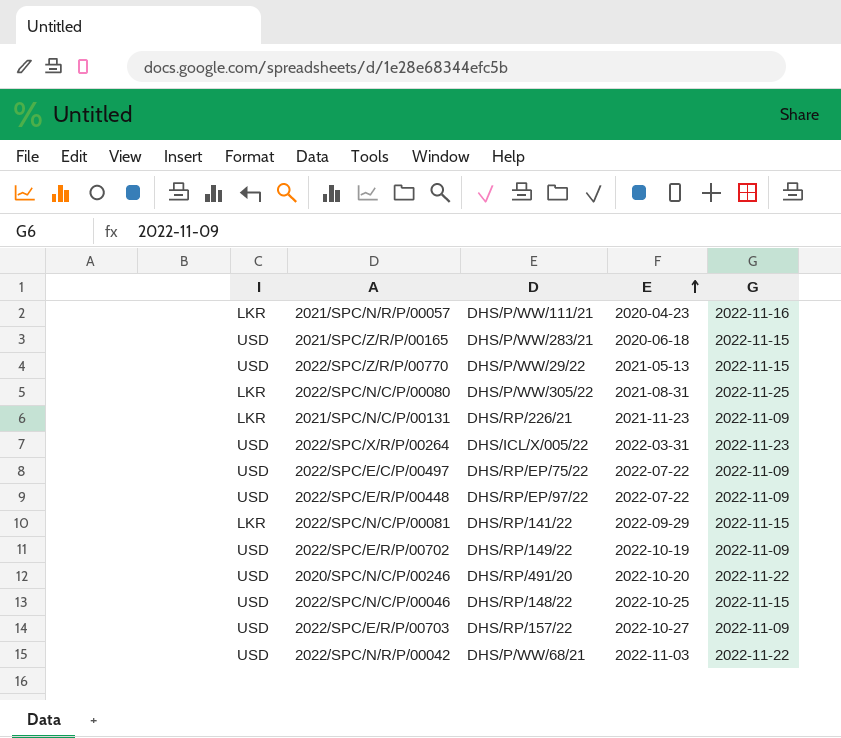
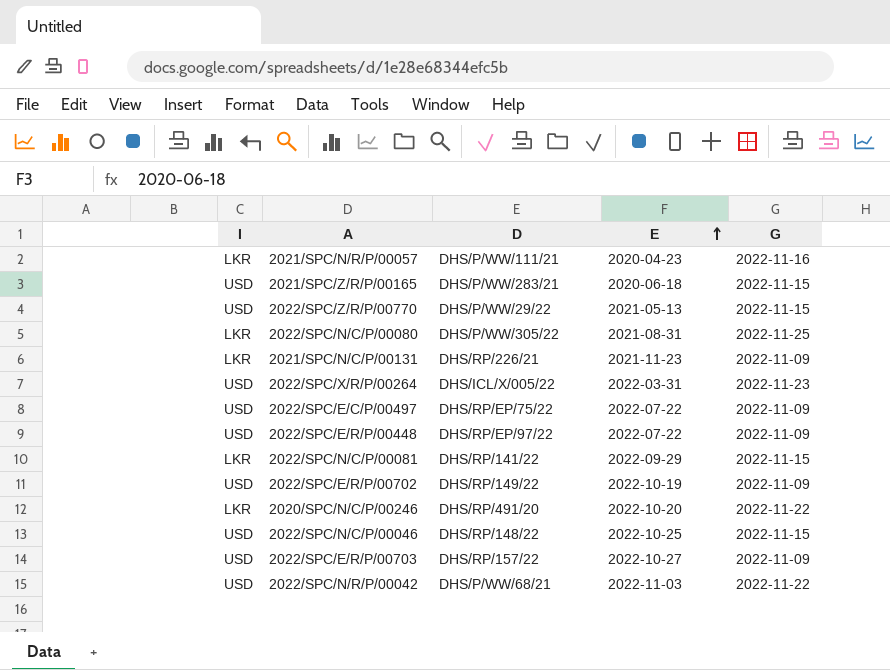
2020/SPC/N/C/P/00246 | I: USD -> LKR

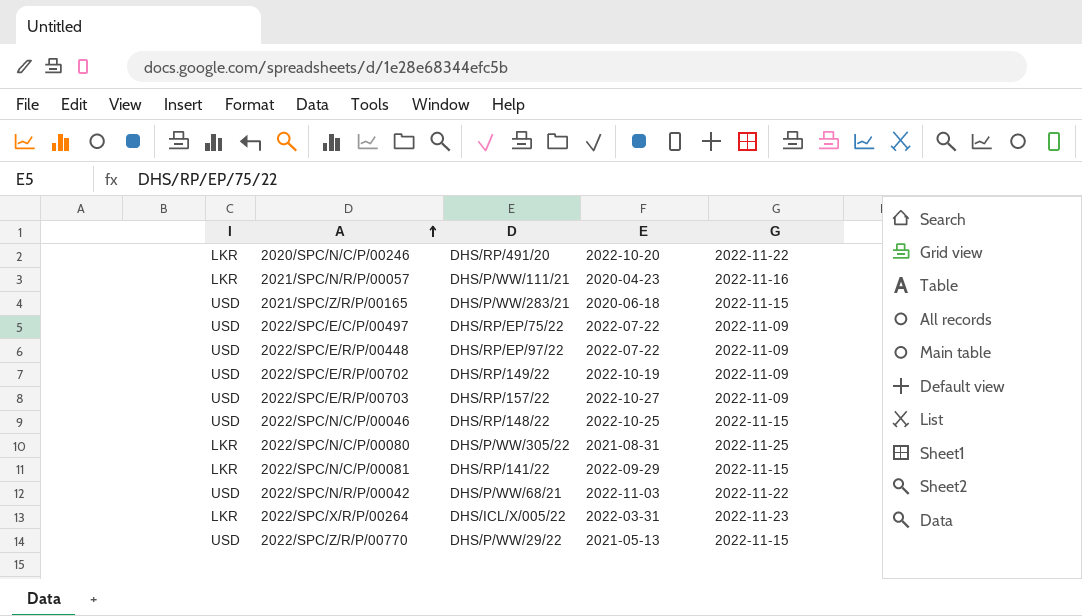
row order: E ascending -> A ascending
row 2021/SPC/N/C/P/00131: LKR | DHS/RP/226/21 | 2021-11-23 | 2022-11-09 -> none
2022/SPC/X/R/P/00264 | I: USD -> LKR

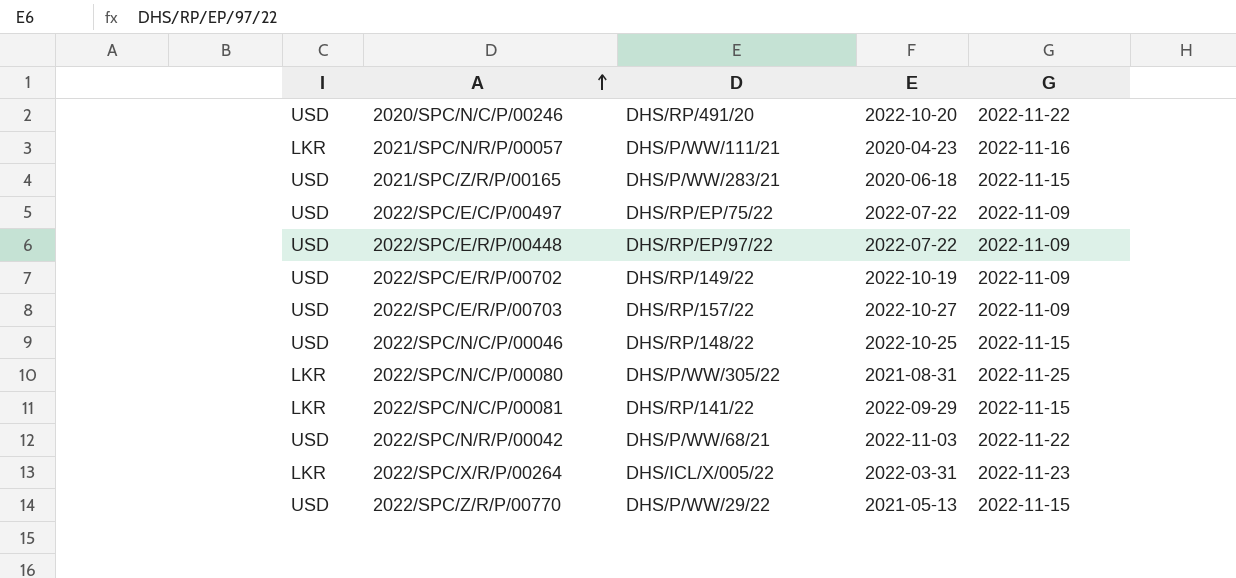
2020/SPC/N/C/P/00246 | I: LKR -> USD

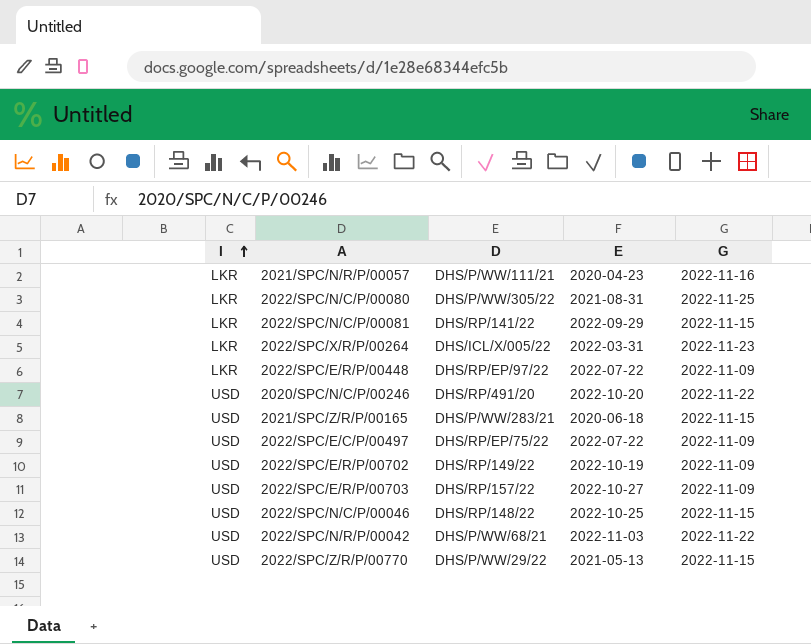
row order: A ascending -> I ascending
2022/SPC/E/R/P/00448 | I: USD -> LKR

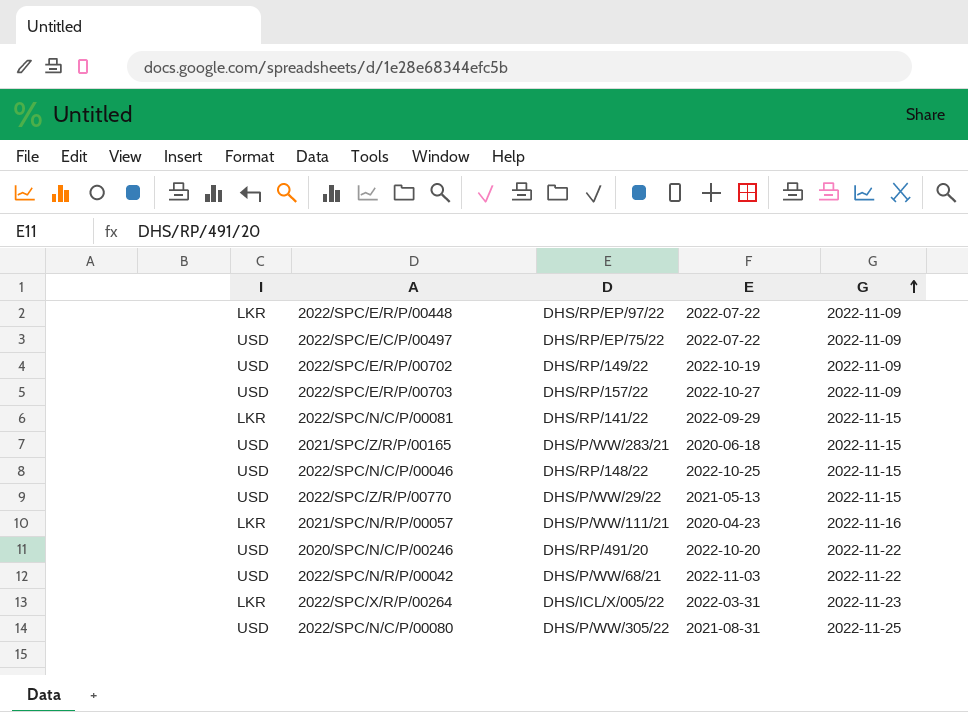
row order: I ascending -> G ascending
2022/SPC/N/C/P/00080 | I: LKR -> USD

